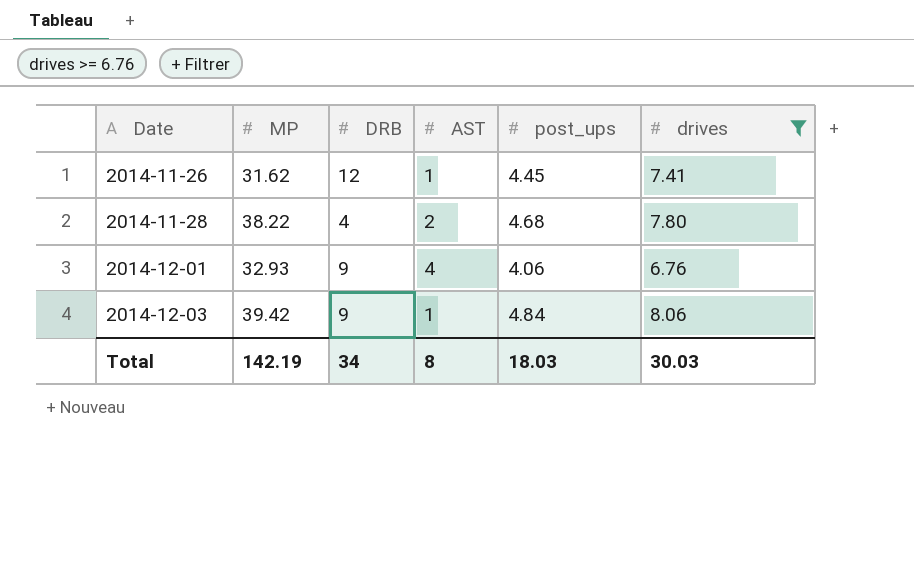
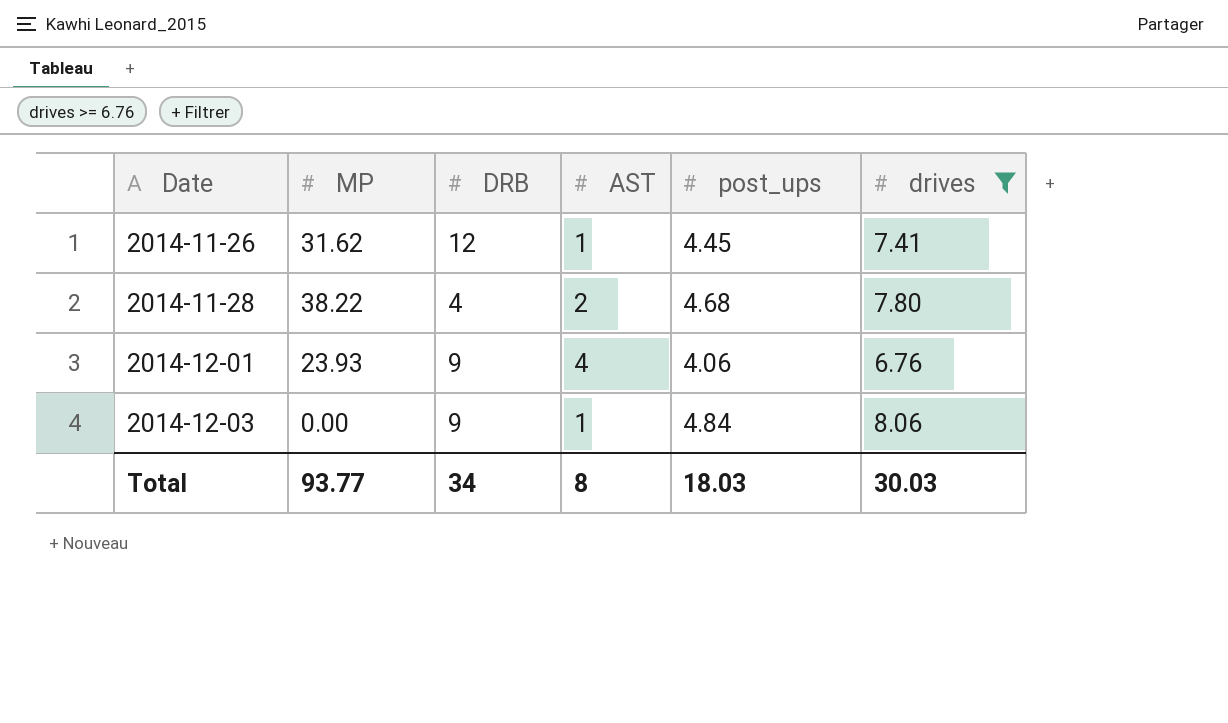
2014-12-01 | MP: 32.93 -> 23.93
2014-12-03 | MP: 39.42 -> 0.00
Total | MP: 142.19 -> 93.77

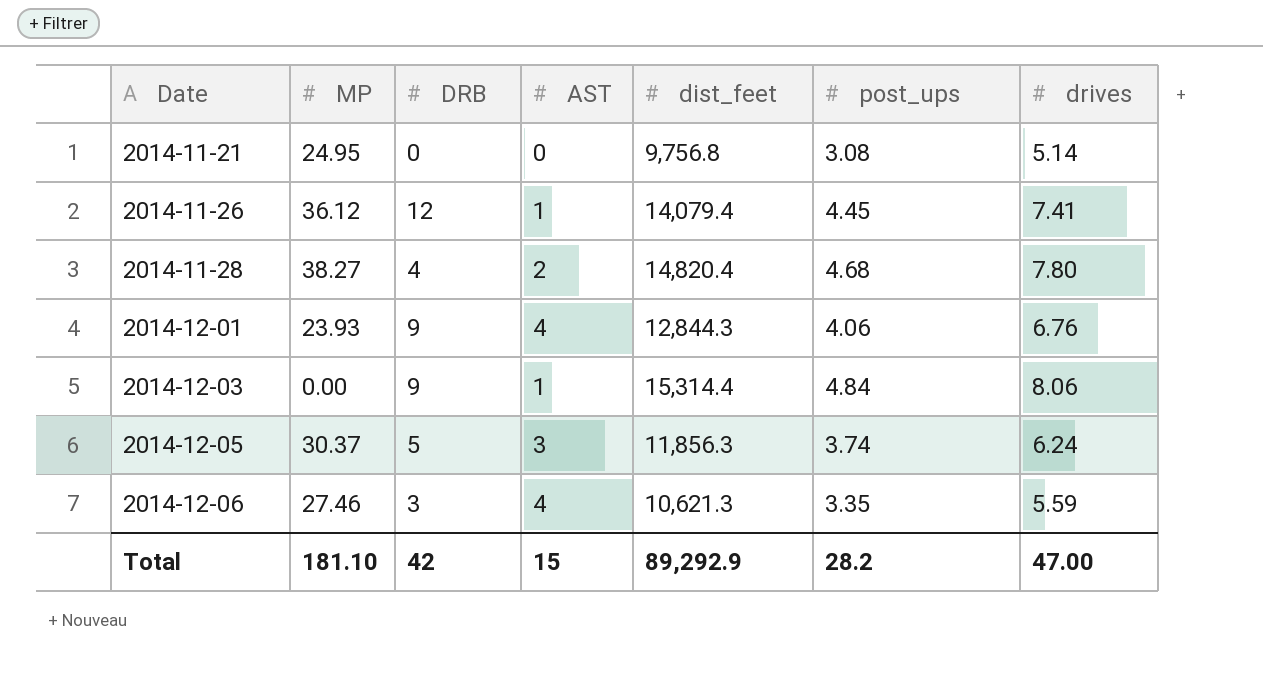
filter: drives >= 6.76 -> none
column dist_feet | position: none -> 5
2014-11-26 | MP: 31.62 -> 36.12
2014-11-28 | MP: 38.22 -> 38.27
Total | MP: 93.77 -> 181.10
Total | DRB: 34 -> 42
Total | AST: 8 -> 15
Total | post_ups: 18.03 -> 28.2
Total | drives: 30.03 -> 47.00

